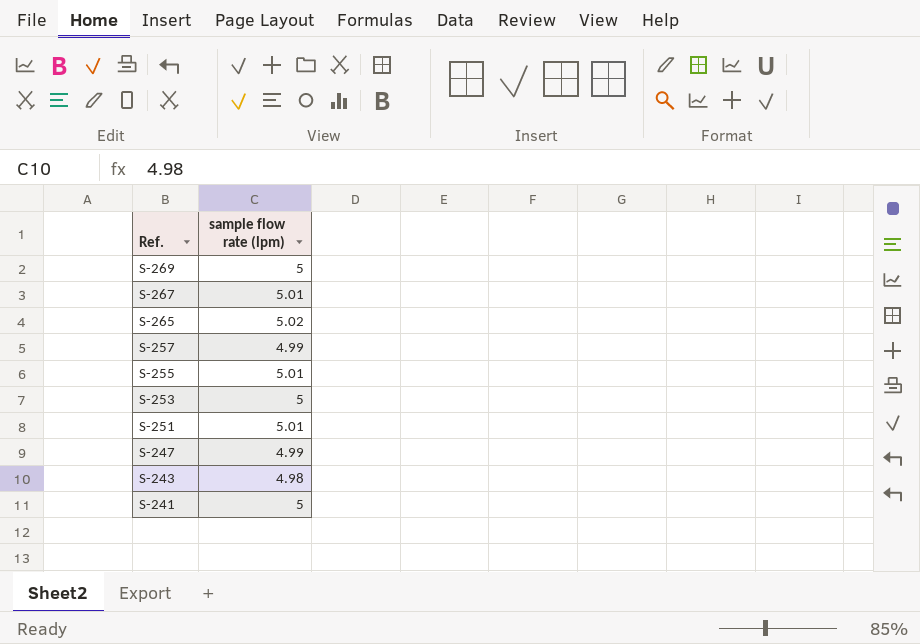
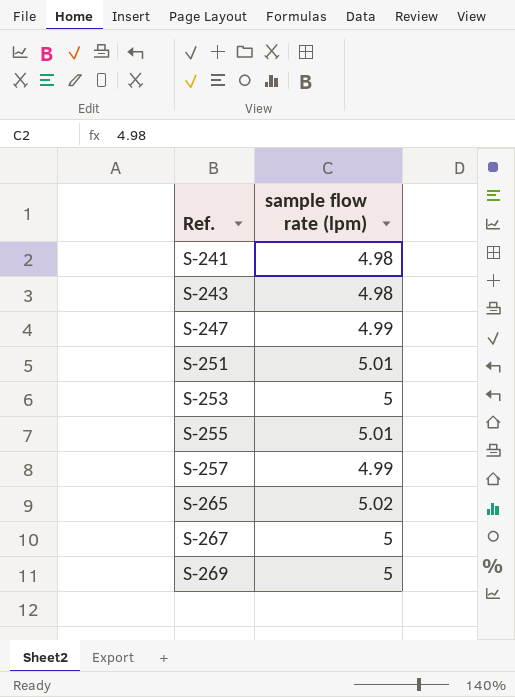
row order: Ref. descending -> Ref. ascending
S-241 | sample flow rate (lpm): 5 -> 4.98
S-267 | sample flow rate (lpm): 5.01 -> 5

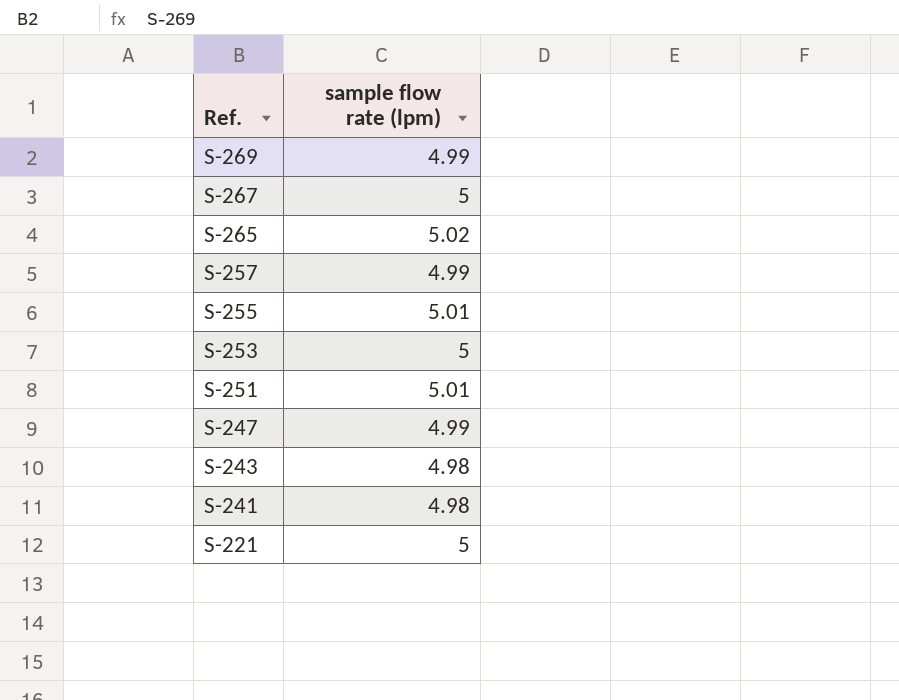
row order: Ref. ascending -> Ref. descending
S-269 | sample flow rate (lpm): 5 -> 4.99
row S-221: none -> 5

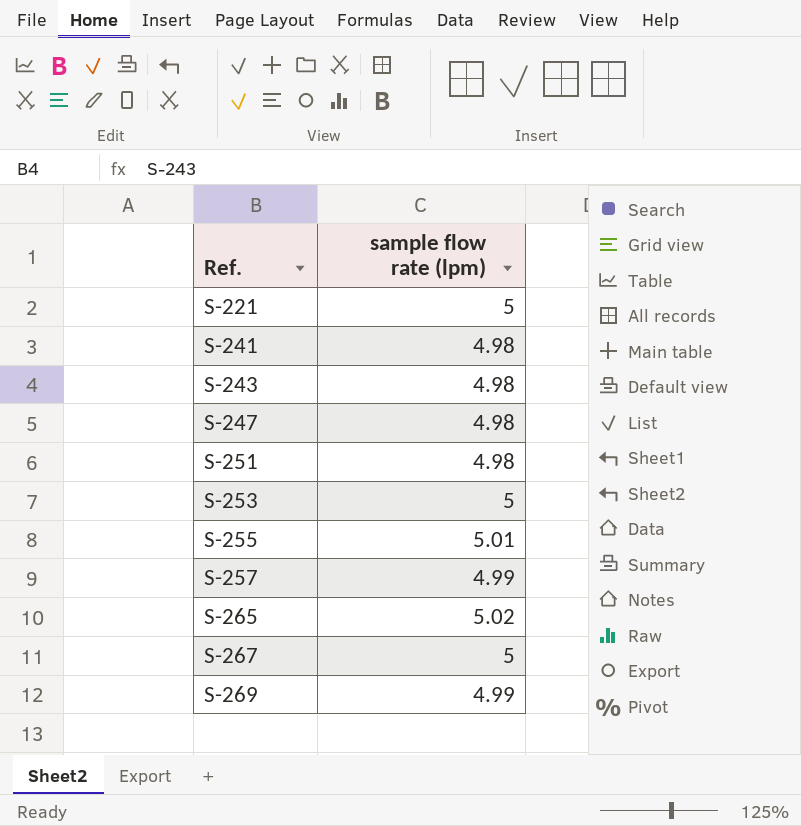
row order: Ref. descending -> Ref. ascending
S-247 | sample flow rate (lpm): 4.99 -> 4.98
S-251 | sample flow rate (lpm): 5.01 -> 4.98

